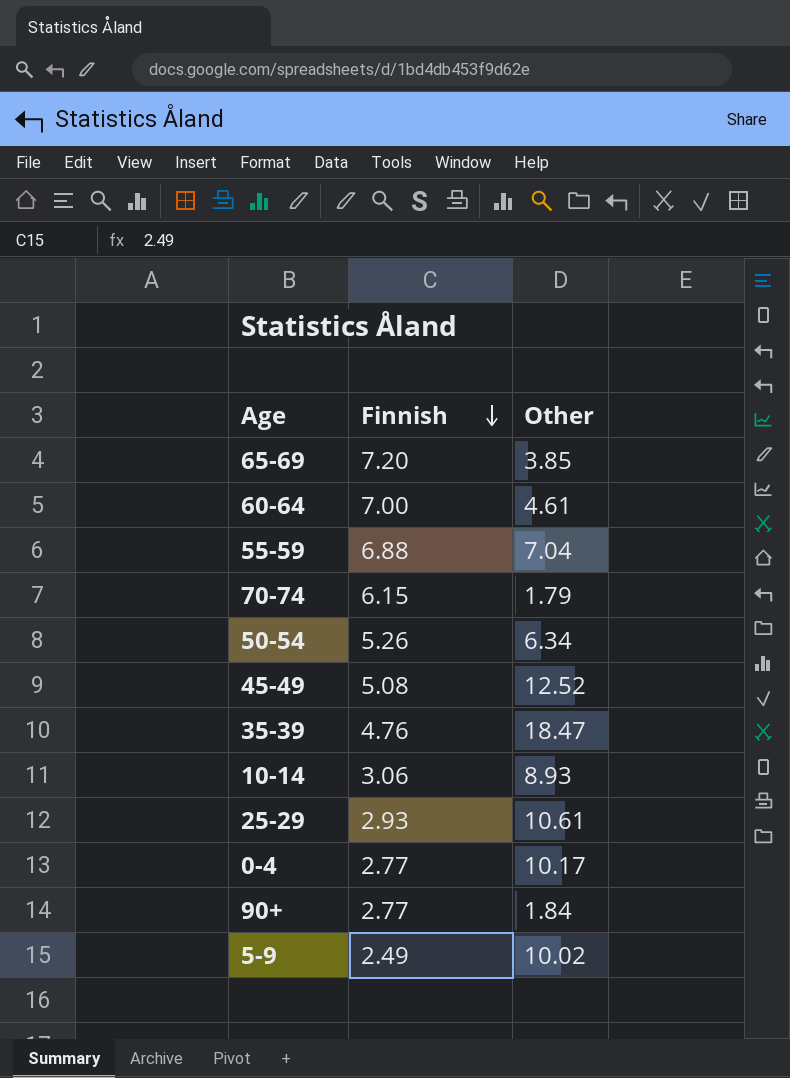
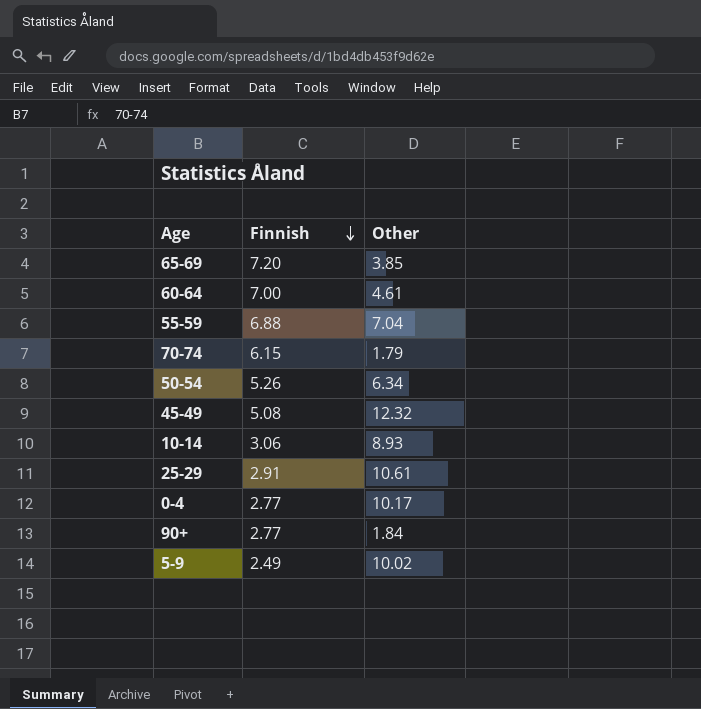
row 35-39: 4.76 | 18.47 -> none
45-49 | Other: 12.52 -> 12.32
25-29 | Finnish: 2.93 -> 2.91

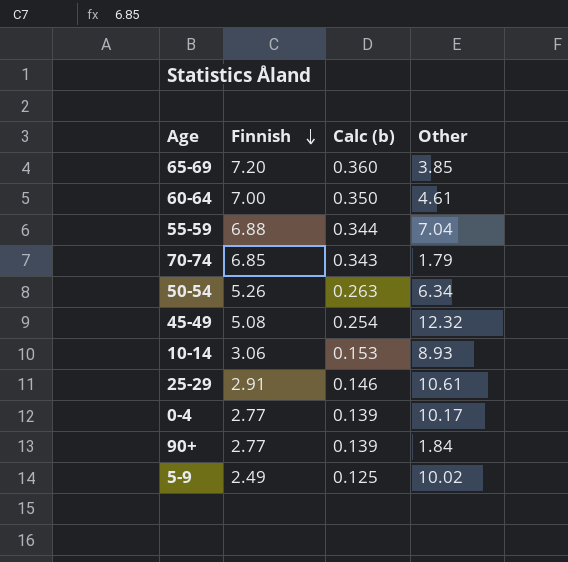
column Calc (b) | formula: none -> [Finnish] * 0.05
70-74 | Finnish: 6.15 -> 6.85

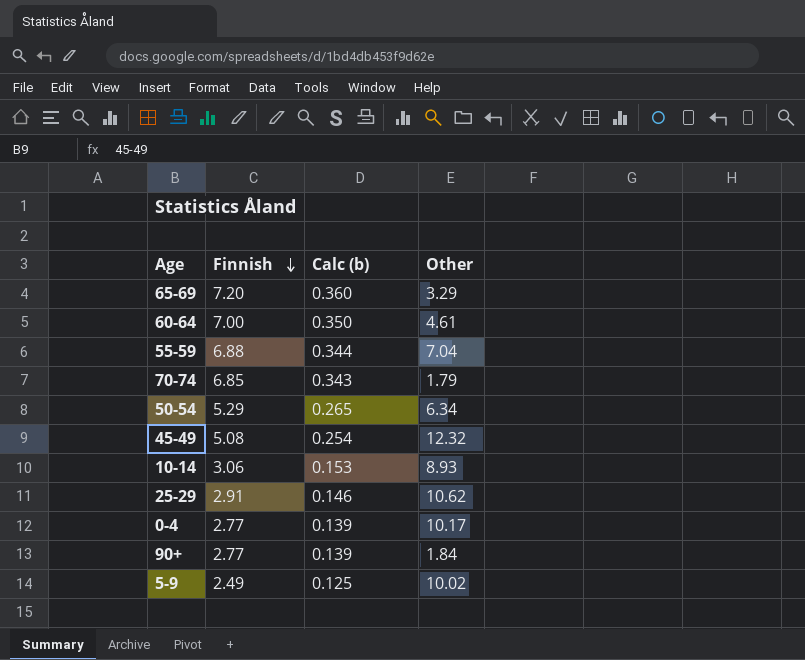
65-69 | Other: 3.85 -> 3.29
50-54 | Finnish: 5.26 -> 5.29
50-54 | Calc (b): 0.263 -> 0.265
25-29 | Other: 10.61 -> 10.62

